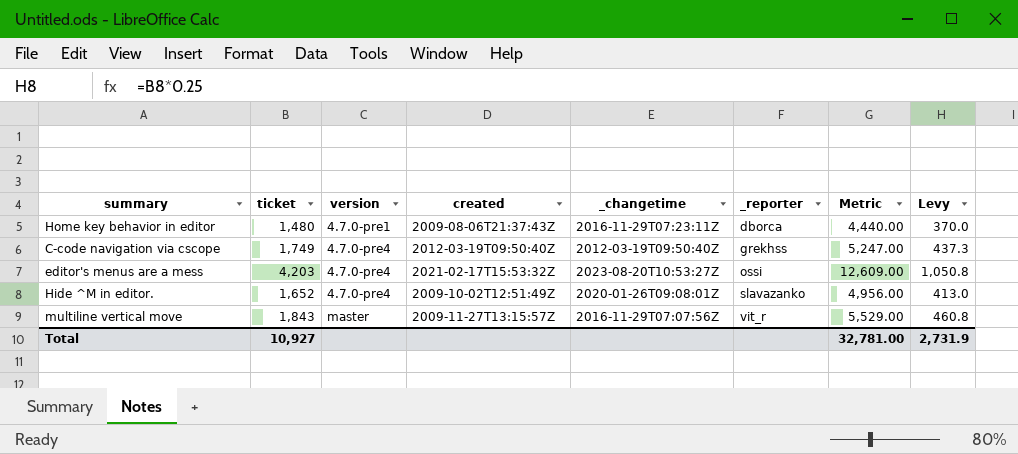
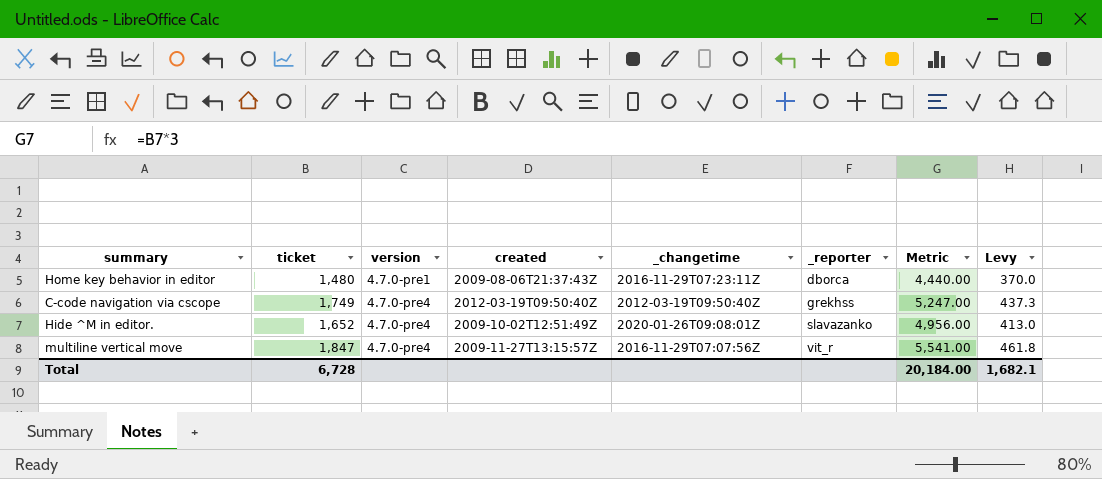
row editor's menus are a mess: 4,203 | 4.7.0-pre4 | 2021-02-17T15:53:32Z | 2023-08-20T10:53:27Z | ossi | 12,609.00 | 1,050.8 -> none
multiline vertical move | ticket: 1,843 -> 1,847
multiline vertical move | version: master -> 4.7.0-pre4
multiline vertical move | Metric: 5,529.00 -> 5,541.00
multiline vertical move | Levy: 460.8 -> 461.8
Total | ticket: 10,927 -> 6,728
Total | Metric: 32,781.00 -> 20,184.00
Total | Levy: 2,731.9 -> 1,682.1

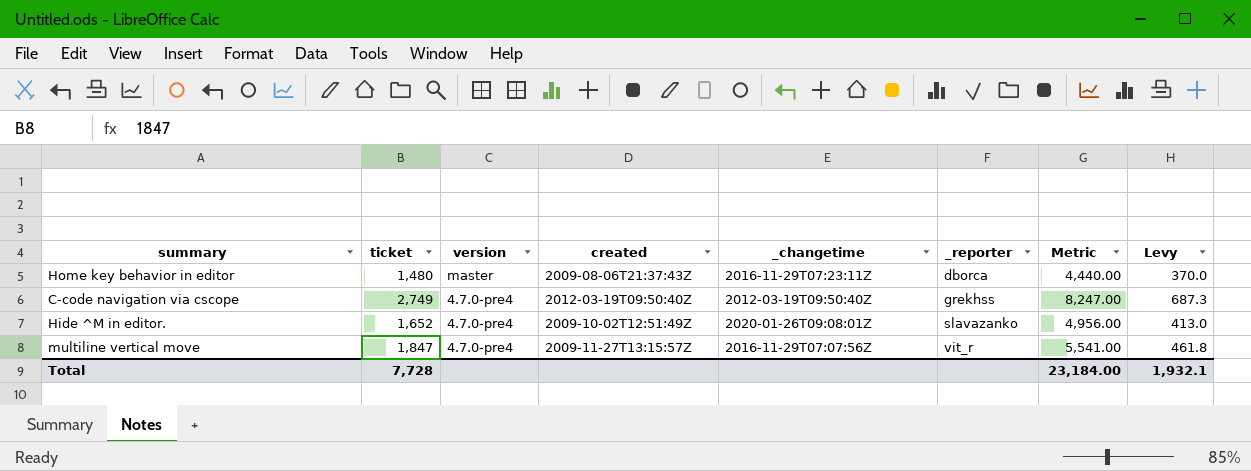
Home key behavior in editor | version: 4.7.0-pre1 -> master
C-code navigation via cscope | ticket: 1,749 -> 2,749
C-code navigation via cscope | Metric: 5,247.00 -> 8,247.00
C-code navigation via cscope | Levy: 437.3 -> 687.3
Total | ticket: 6,728 -> 7,728
Total | Metric: 20,184.00 -> 23,184.00
Total | Levy: 1,682.1 -> 1,932.1

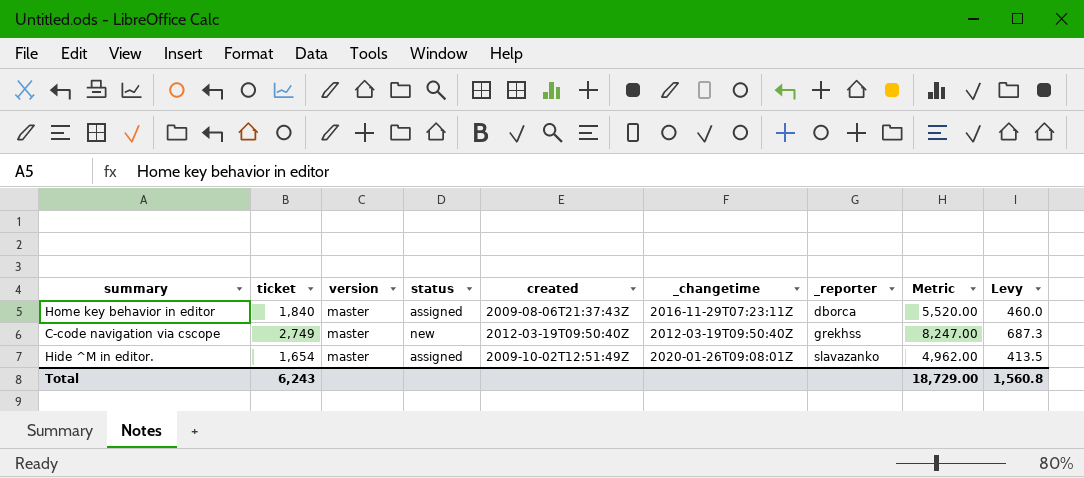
column status | position: none -> 4
row multiline vertical move: 1,847 | 4.7.0-pre4 | 2009-11-27T13:15:57Z | 2016-11-29T07:07:56Z | vit_r | 5,541.00 | 461.8 -> none
Home key behavior in editor | ticket: 1,480 -> 1,840
Home key behavior in editor | Metric: 4,440.00 -> 5,520.00
Home key behavior in editor | Levy: 370.0 -> 460.0
C-code navigation via cscope | version: 4.7.0-pre4 -> master
Hide ^M in editor. | ticket: 1,652 -> 1,654
Hide ^M in editor. | version: 4.7.0-pre4 -> master
Hide ^M in editor. | Metric: 4,956.00 -> 4,962.00
Hide ^M in editor. | Levy: 413.0 -> 413.5
Total | ticket: 7,728 -> 6,243
Total | Metric: 23,184.00 -> 18,729.00
Total | Levy: 1,932.1 -> 1,560.8

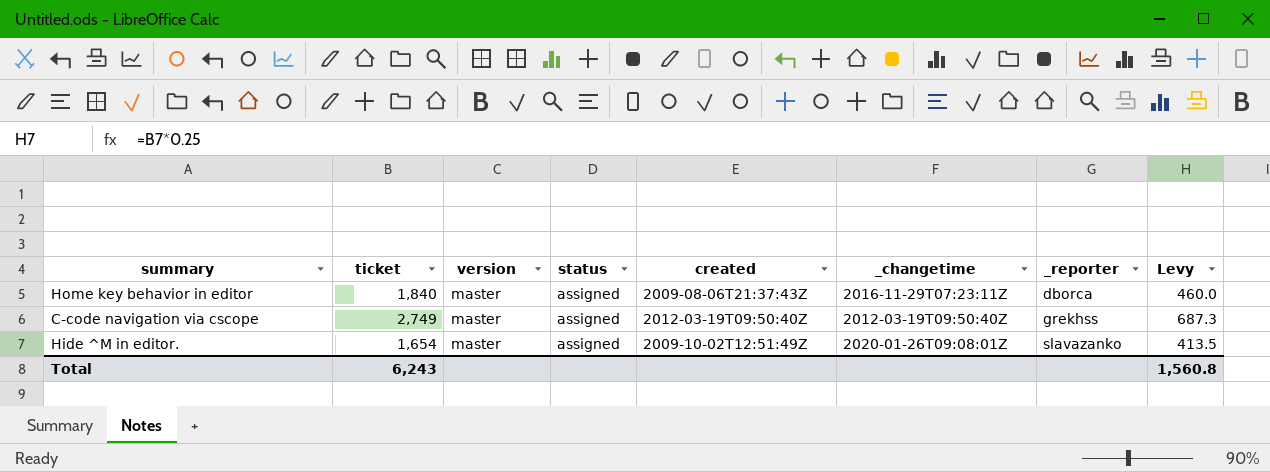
column Metric | formula: [ticket] * 3 -> none
C-code navigation via cscope | status: new -> assigned

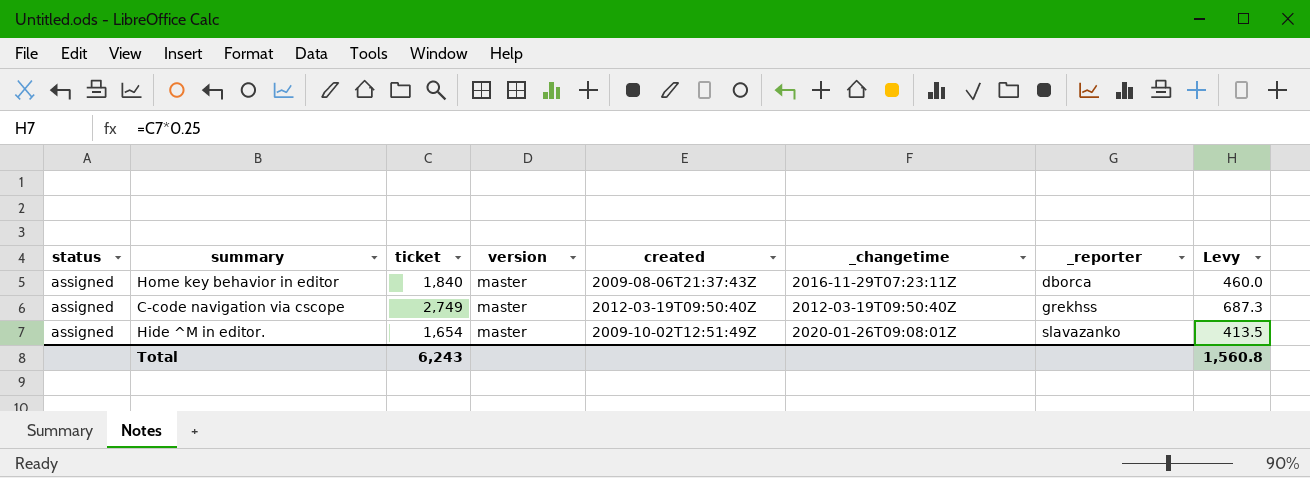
column status | position: 4 -> 1

